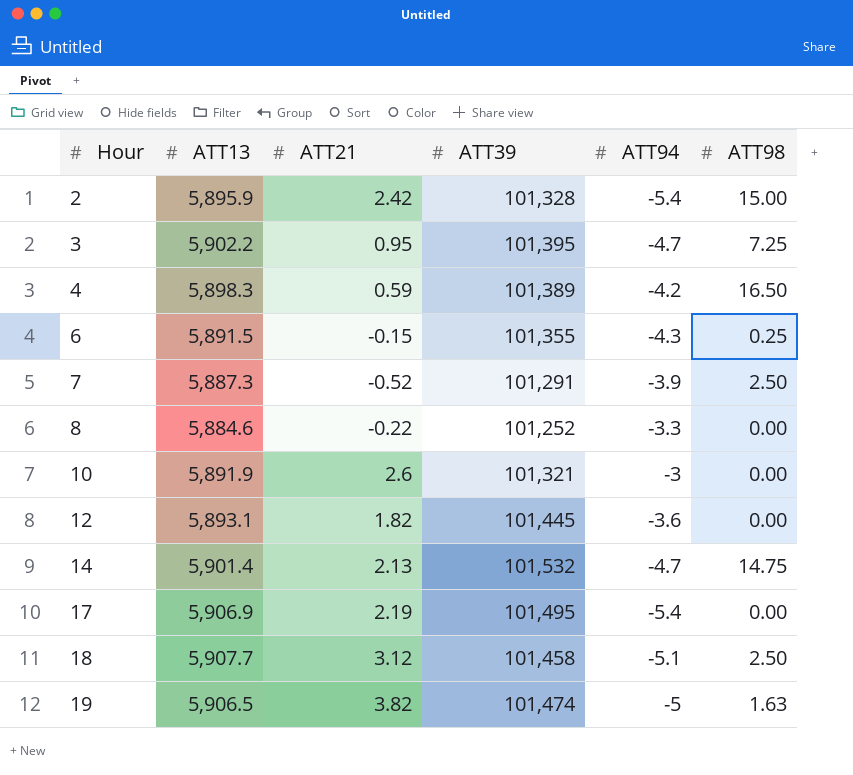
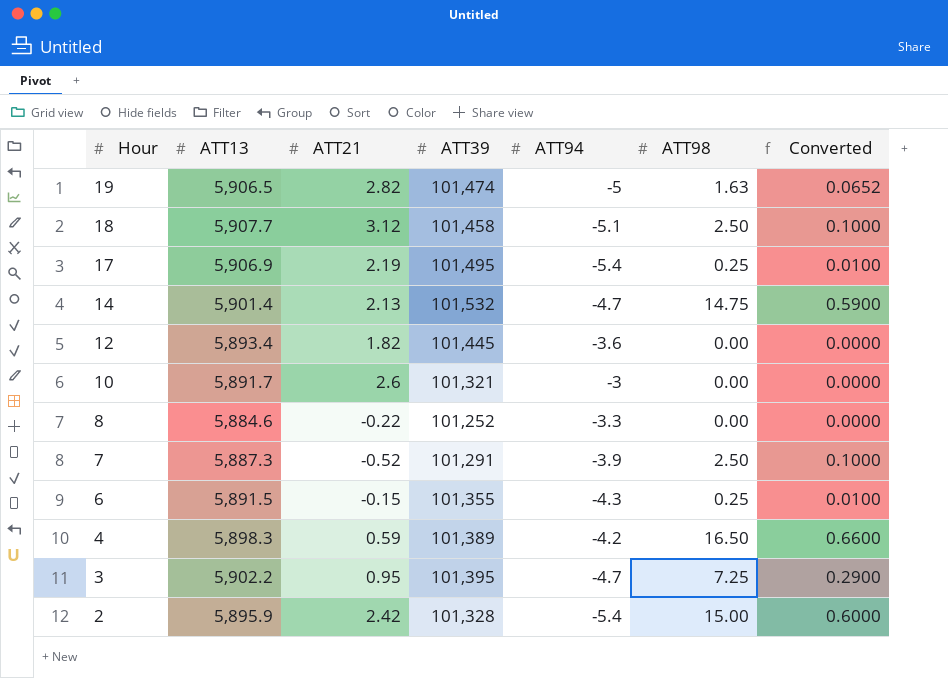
row order: Hour ascending -> Hour descending
column Converted | formula: none -> [ATT98] * 0.04
19 | ATT21: 3.82 -> 2.82
17 | ATT98: 0.00 -> 0.25
12 | ATT13: 5,893.1 -> 5,893.4
10 | ATT13: 5,891.9 -> 5,891.7

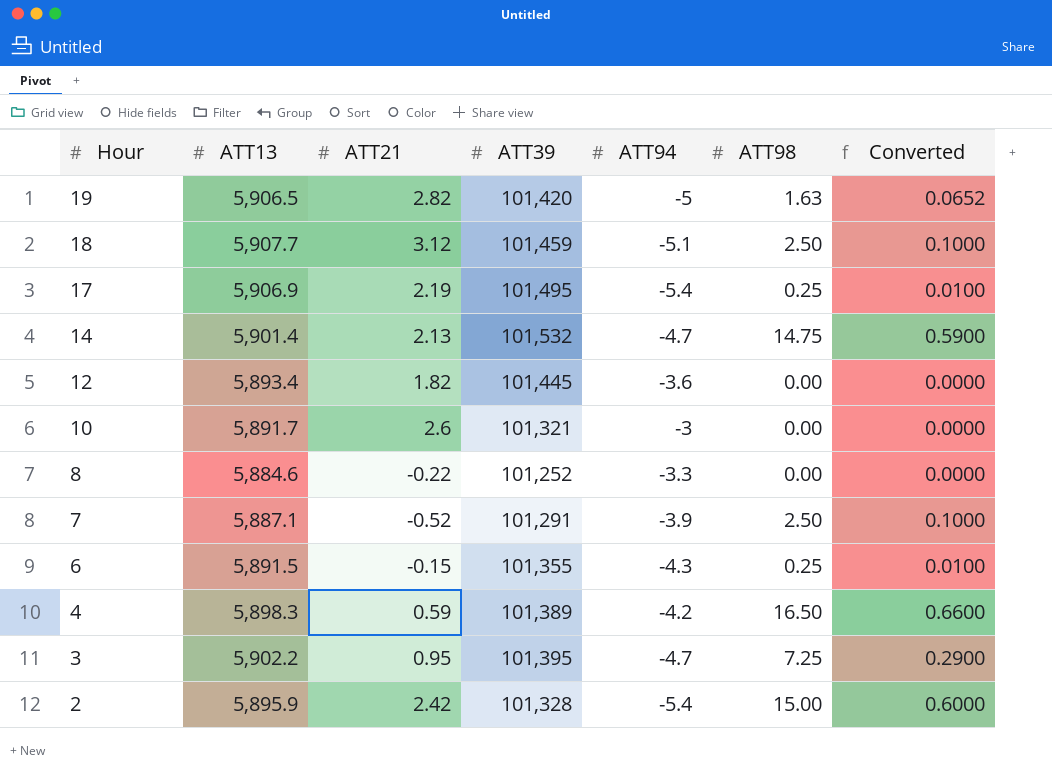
19 | ATT39: 101,474 -> 101,420
18 | ATT39: 101,458 -> 101,459
7 | ATT13: 5,887.3 -> 5,887.1

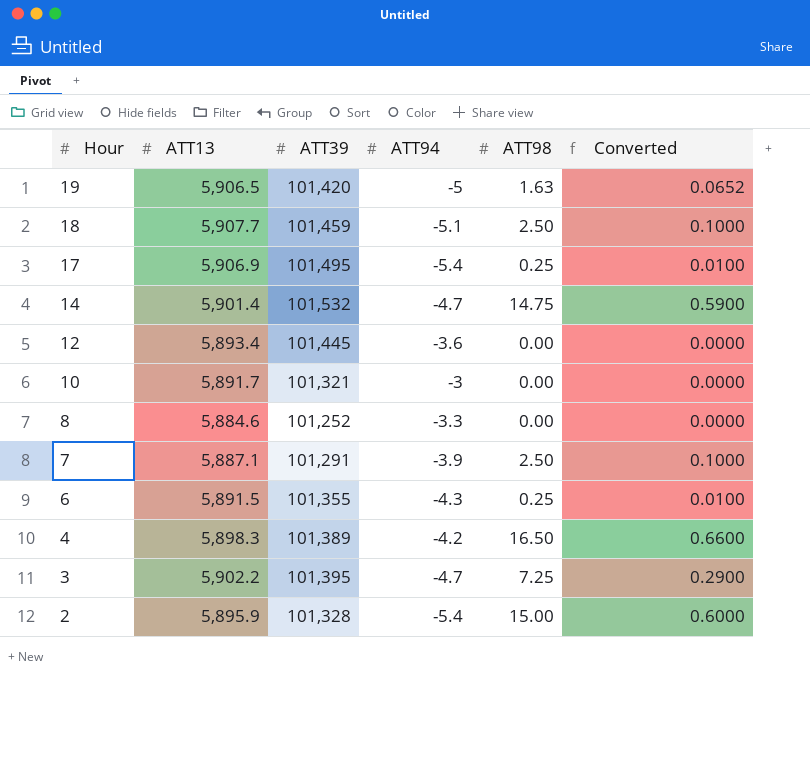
column ATT21 | position: 3 -> none

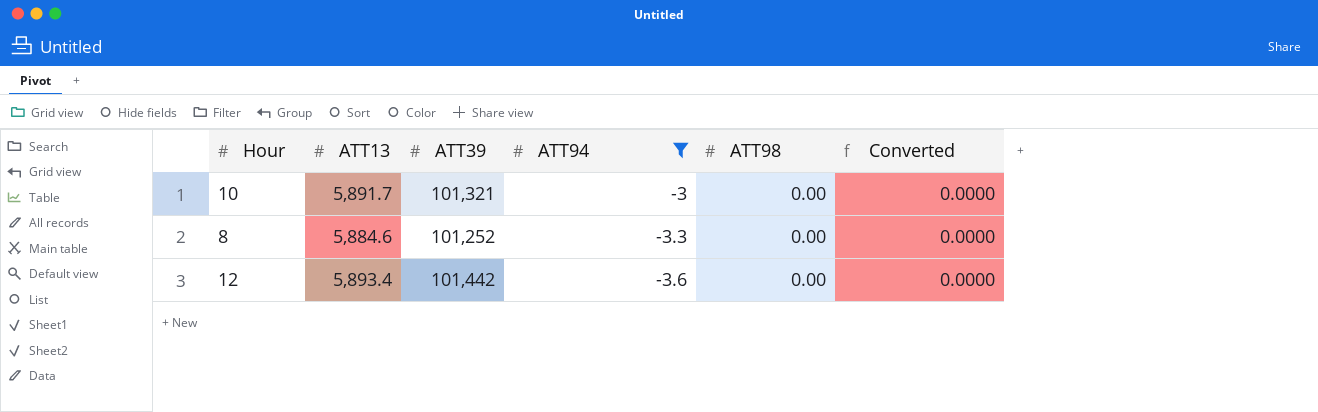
filter: none -> ATT94 >= -3.6
row order: Hour descending -> ATT94 descending
12 | ATT39: 101,445 -> 101,442

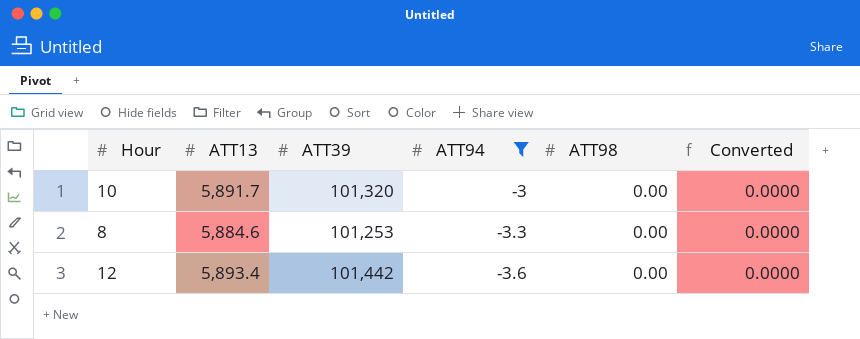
10 | ATT39: 101,321 -> 101,320
8 | ATT39: 101,252 -> 101,253

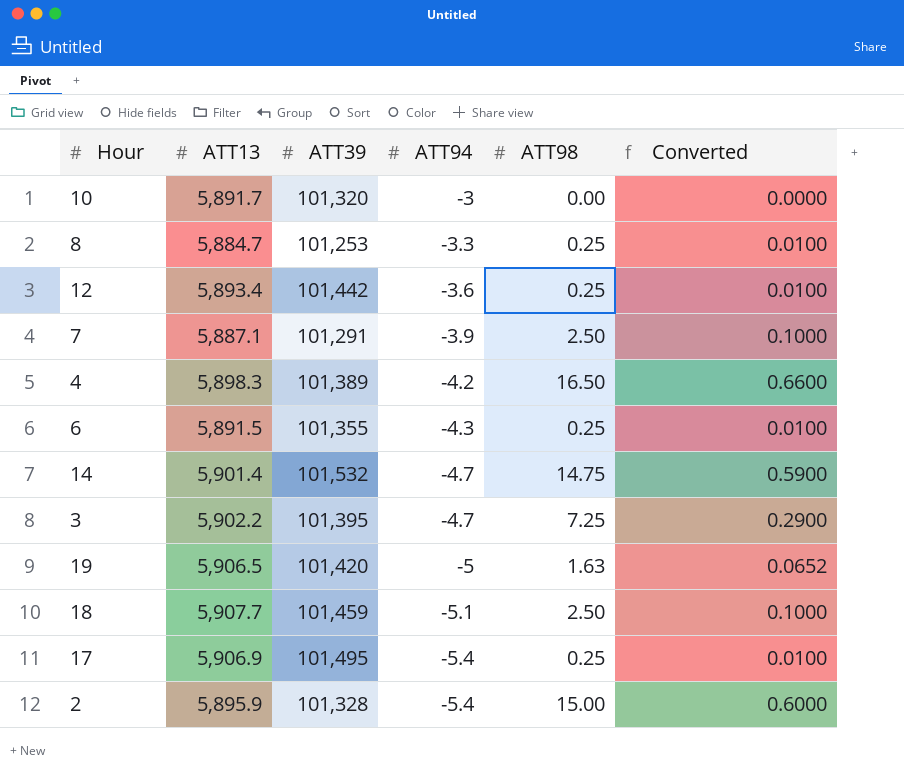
filter: ATT94 >= -3.6 -> none
8 | ATT13: 5,884.6 -> 5,884.7
8 | ATT98: 0.00 -> 0.25
8 | Converted: 0.0000 -> 0.0100
12 | ATT98: 0.00 -> 0.25
12 | Converted: 0.0000 -> 0.0100

